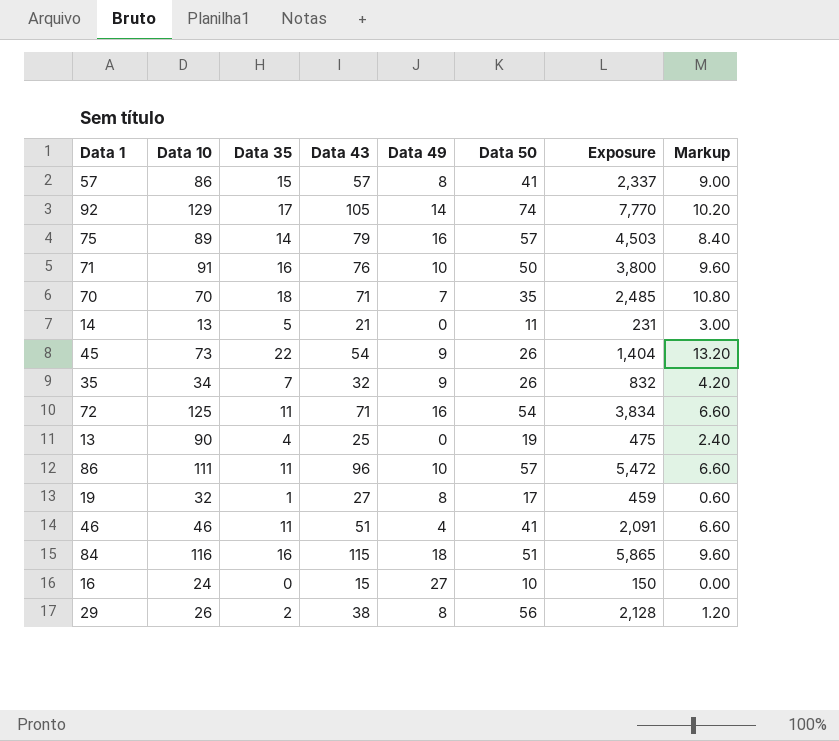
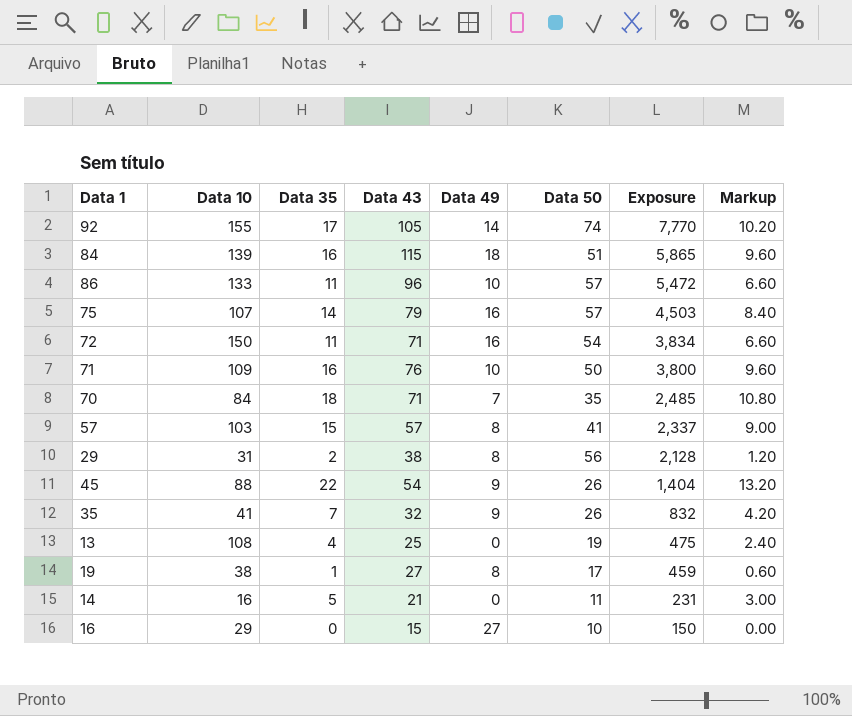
row order: none -> Exposure descending
row 46: 46 | 11 | 51 | 4 | 41 | 2,091 | 6.60 -> none
92 | Data 10: 129 -> 155
84 | Data 10: 116 -> 139
86 | Data 10: 111 -> 133
75 | Data 10: 89 -> 107
72 | Data 10: 125 -> 150
71 | Data 10: 91 -> 109
70 | Data 10: 70 -> 84
57 | Data 10: 86 -> 103
29 | Data 10: 26 -> 31
45 | Data 10: 73 -> 88
35 | Data 10: 34 -> 41
13 | Data 10: 90 -> 108
19 | Data 10: 32 -> 38
14 | Data 10: 13 -> 16
16 | Data 10: 24 -> 29

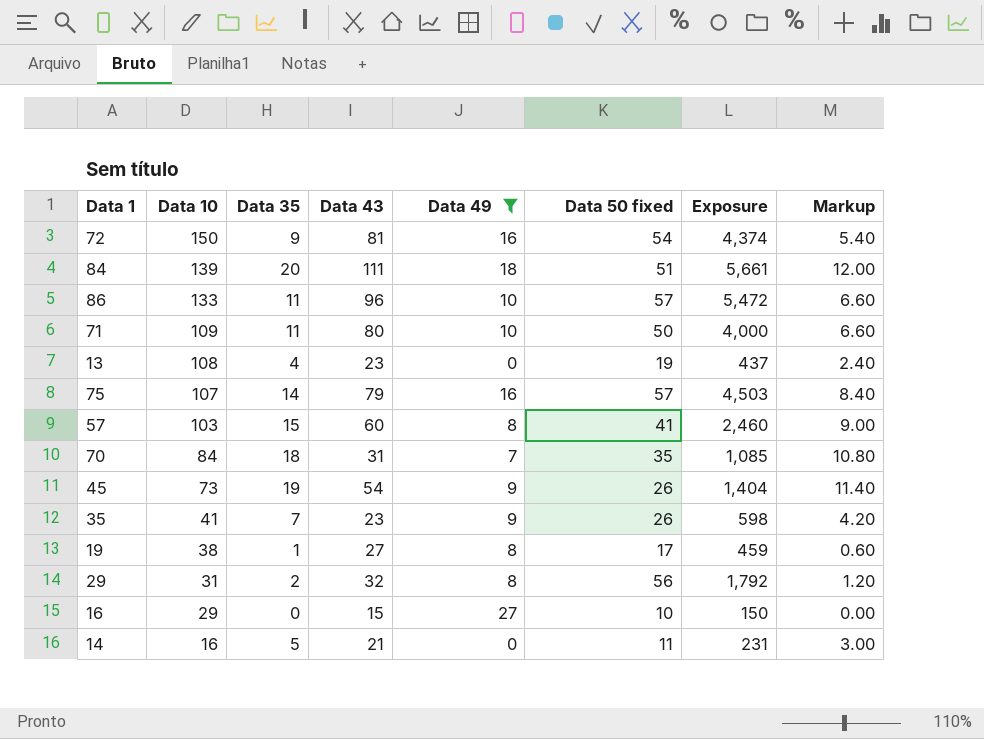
filter: none -> Data 49 != 14
row order: Exposure descending -> Data 10 descending
column name: Data 50 -> Data 50 fixed
72 | Data 35: 11 -> 9
72 | Data 43: 71 -> 81
72 | Exposure: 3,834 -> 4,374
72 | Markup: 6.60 -> 5.40
84 | Data 35: 16 -> 20
84 | Data 43: 115 -> 111
84 | Exposure: 5,865 -> 5,661
84 | Markup: 9.60 -> 12.00
71 | Data 35: 16 -> 11
71 | Data 43: 76 -> 80
71 | Exposure: 3,800 -> 4,000
71 | Markup: 9.60 -> 6.60
13 | Data 43: 25 -> 23
13 | Exposure: 475 -> 437
57 | Data 43: 57 -> 60
57 | Exposure: 2,337 -> 2,460
70 | Data 43: 71 -> 31
70 | Exposure: 2,485 -> 1,085
45 | Data 10: 88 -> 73
45 | Data 35: 22 -> 19
45 | Markup: 13.20 -> 11.40
35 | Data 43: 32 -> 23
35 | Exposure: 832 -> 598
29 | Data 43: 38 -> 32
29 | Exposure: 2,128 -> 1,792

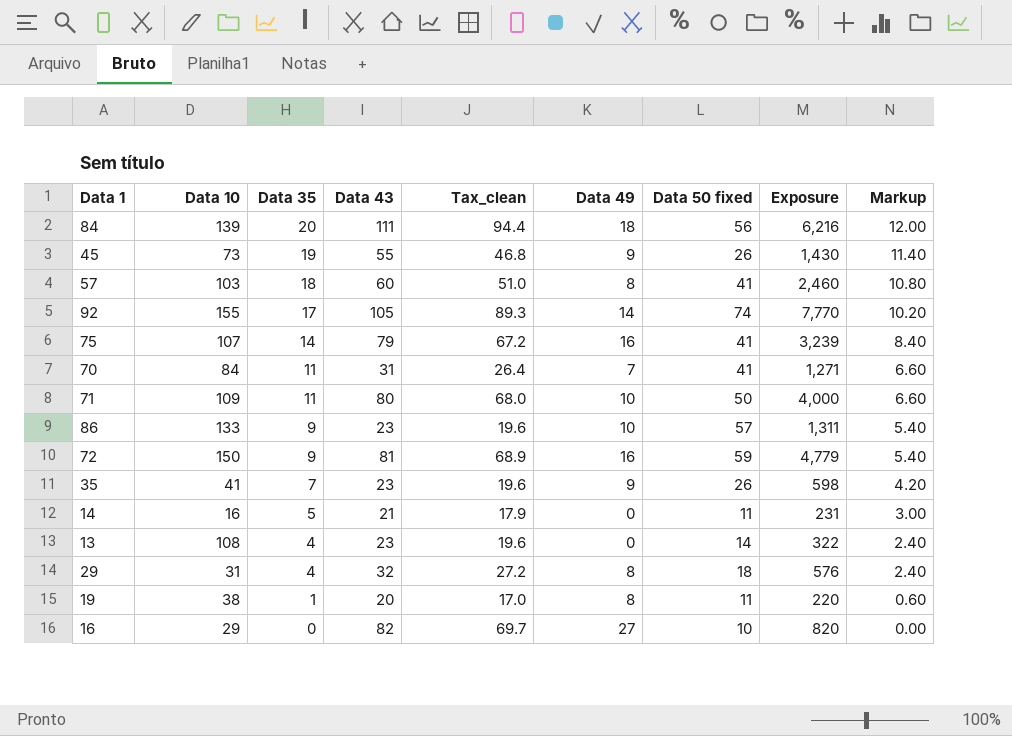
filter: Data 49 != 14 -> none
row order: Data 10 descending -> Data 35 descending
column Tax_clean | formula: none -> [Data 43] * 0.85
84 | Data 50 fixed: 51 -> 56
84 | Exposure: 5,661 -> 6,216
45 | Data 43: 54 -> 55
45 | Exposure: 1,404 -> 1,430
57 | Data 35: 15 -> 18
57 | Markup: 9.00 -> 10.80
75 | Data 50 fixed: 57 -> 41
75 | Exposure: 4,503 -> 3,239
70 | Data 35: 18 -> 11
70 | Data 50 fixed: 35 -> 41
70 | Exposure: 1,085 -> 1,271
70 | Markup: 10.80 -> 6.60
86 | Data 35: 11 -> 9
86 | Data 43: 96 -> 23
86 | Exposure: 5,472 -> 1,311
86 | Markup: 6.60 -> 5.40
72 | Data 50 fixed: 54 -> 59
72 | Exposure: 4,374 -> 4,779
13 | Data 50 fixed: 19 -> 14
13 | Exposure: 437 -> 322
29 | Data 35: 2 -> 4
29 | Data 50 fixed: 56 -> 18
29 | Exposure: 1,792 -> 576
29 | Markup: 1.20 -> 2.40
19 | Data 43: 27 -> 20
19 | Data 50 fixed: 17 -> 11
19 | Exposure: 459 -> 220
16 | Data 43: 15 -> 82
16 | Exposure: 150 -> 820

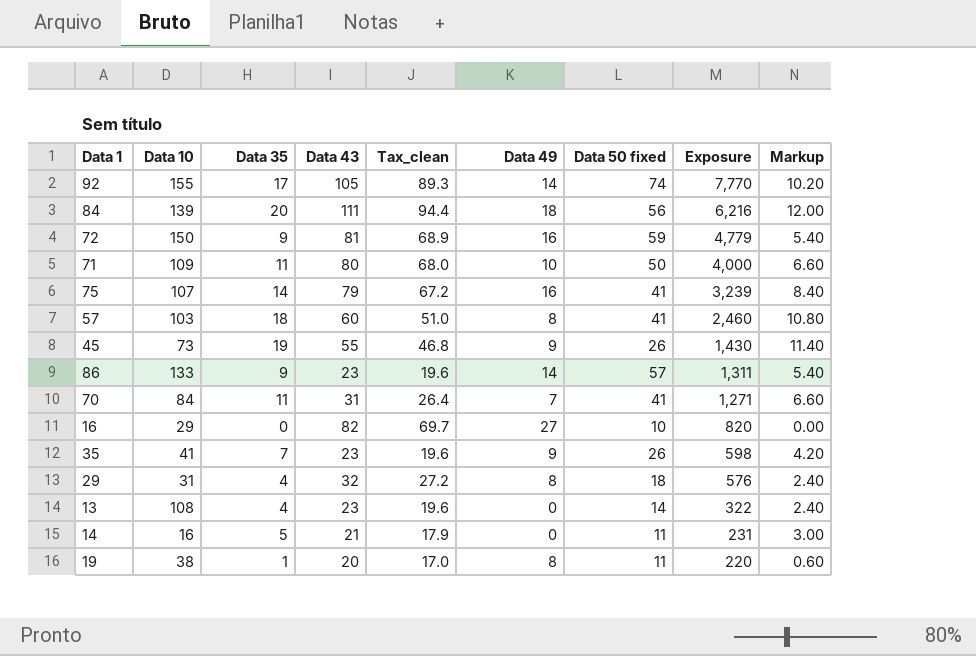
row order: Data 35 descending -> Exposure descending
86 | Data 49: 10 -> 14

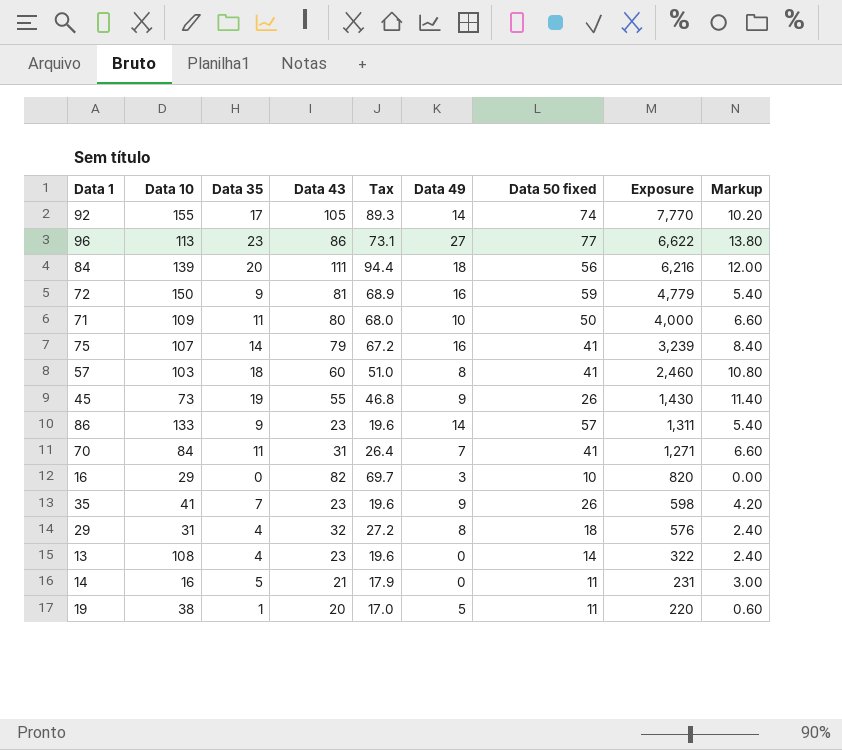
column name: Tax_clean -> Tax
row 96: none -> 113 | 23 | 86 | 73.1 | 27 | 77 | 6,622 | 13.80
16 | Data 49: 27 -> 3
19 | Data 49: 8 -> 5

